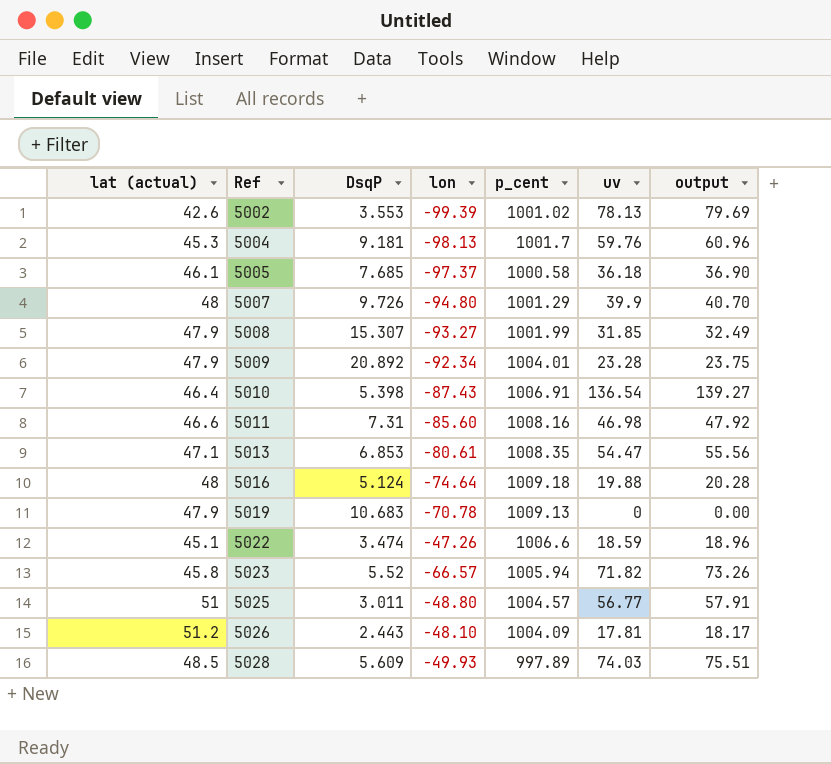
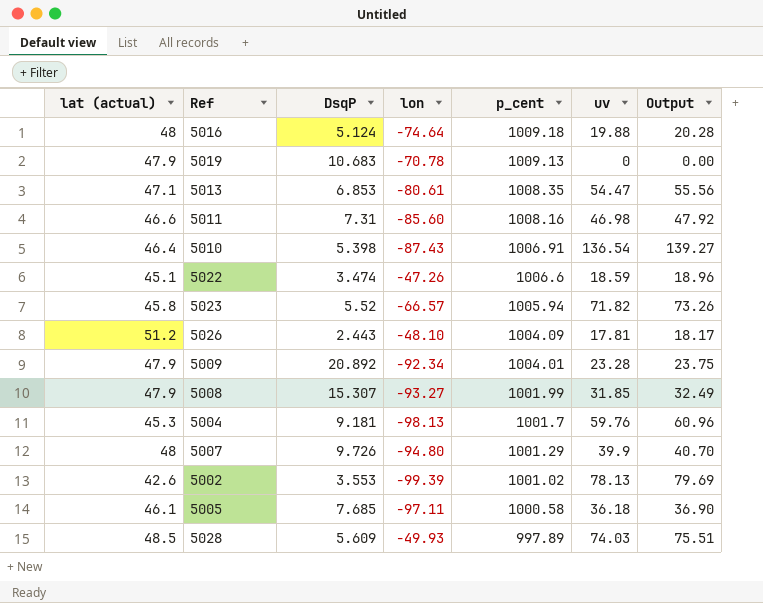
row order: Ref ascending -> p_cent descending
column name: output -> Output
row 5025: 51 | 3.011 | -48.80 | 1004.57 | 56.77 | 57.91 -> none
5005 | lon: -97.37 -> -97.11

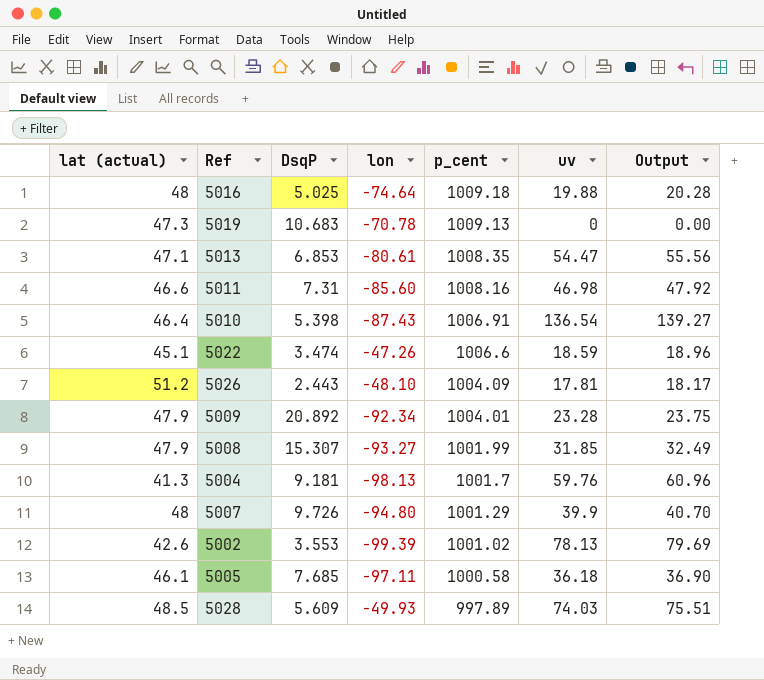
row 5023: 45.8 | 5.52 | -66.57 | 1005.94 | 71.82 | 73.26 -> none
5016 | DsqP: 5.124 -> 5.025
5019 | lat (actual): 47.9 -> 47.3
5004 | lat (actual): 45.3 -> 41.3

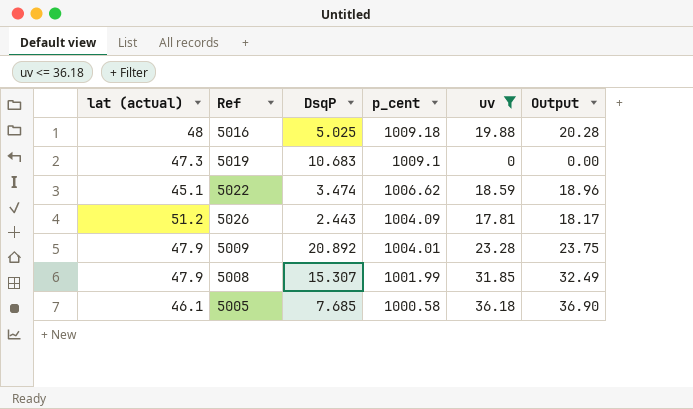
filter: none -> uv <= 36.18
column lon | position: 4 -> none
5019 | p_cent: 1009.13 -> 1009.1
5022 | p_cent: 1006.6 -> 1006.62

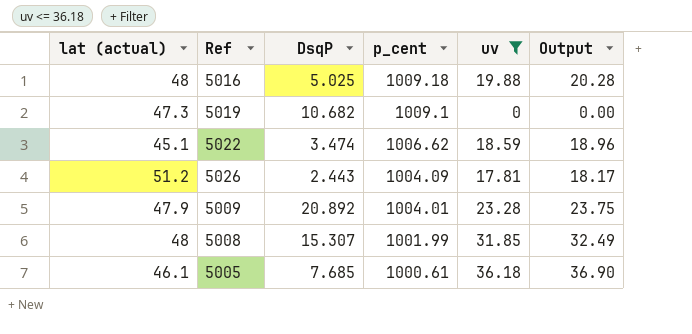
5019 | DsqP: 10.683 -> 10.682
5008 | lat (actual): 47.9 -> 48
5005 | p_cent: 1000.58 -> 1000.61

